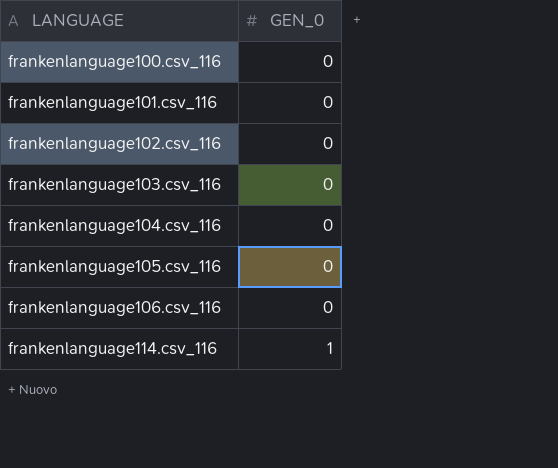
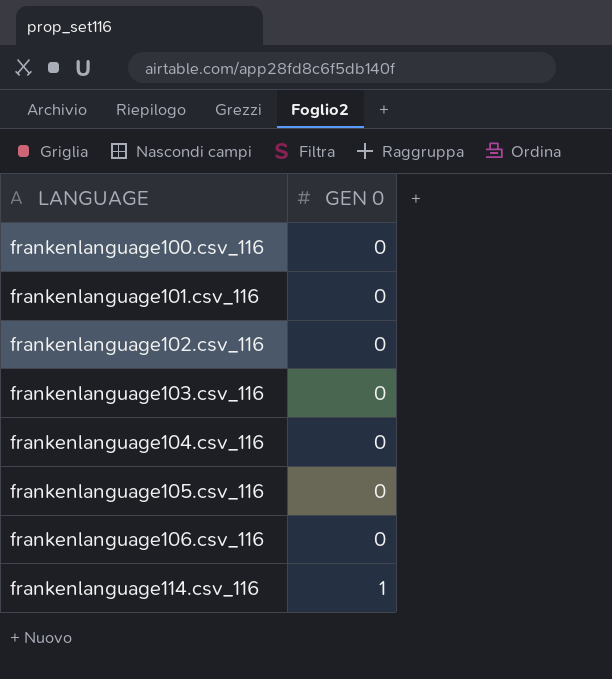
column name: GEN_0 -> GEN 0

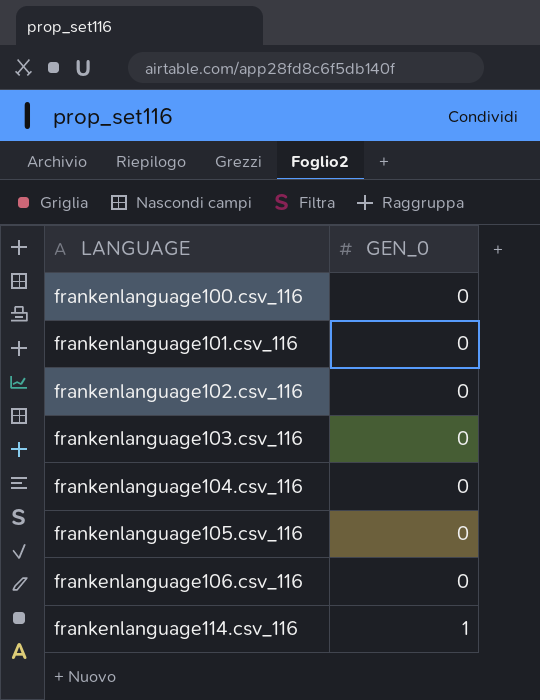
column name: GEN 0 -> GEN_0

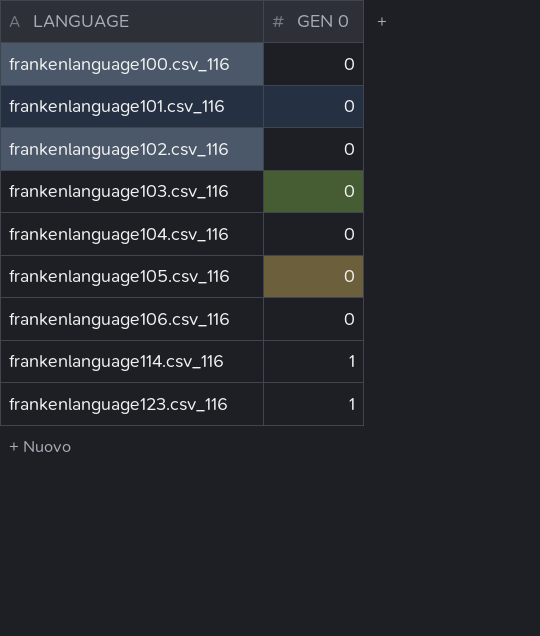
column name: GEN_0 -> GEN 0
row frankenlanguage123.csv_116: none -> 1

